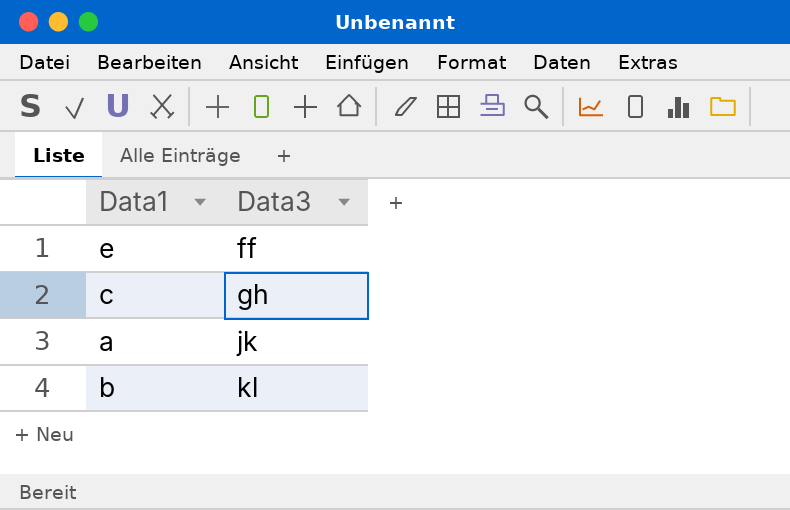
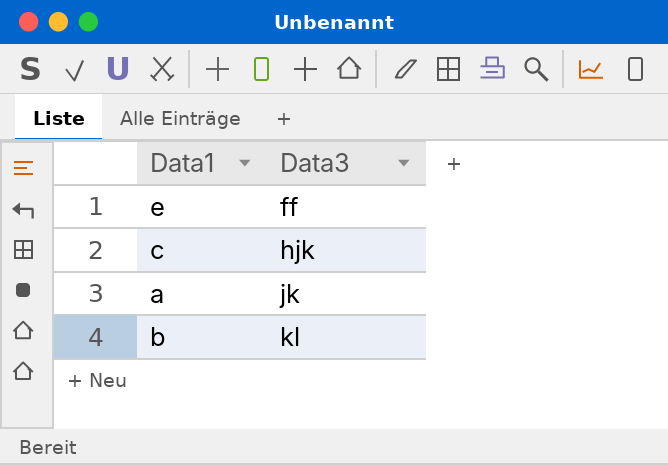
c | Data3: gh -> hjk

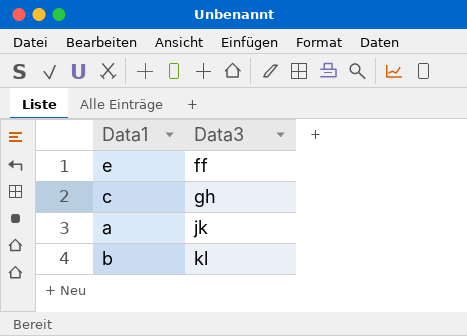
c | Data3: hjk -> gh

